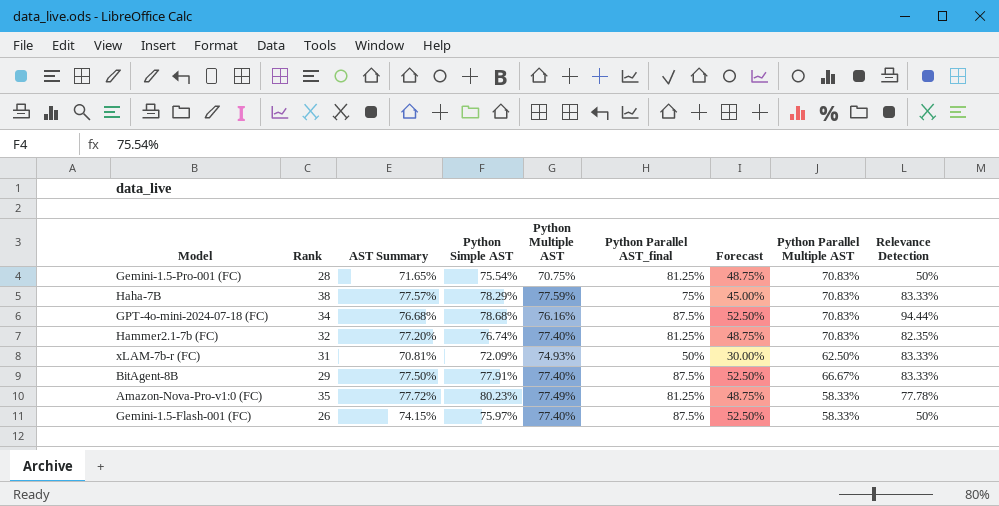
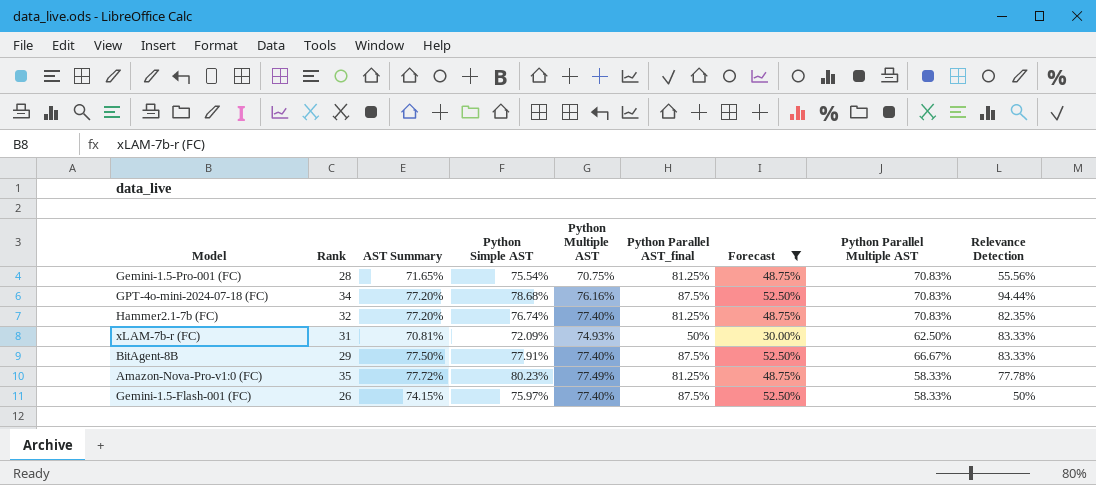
filter: none -> Forecast != 45.00%
Gemini-1.5-Pro-001 (FC) | Relevance Detection: 50% -> 55.56%
GPT-4o-mini-2024-07-18 (FC) | AST Summary: 76.68% -> 77.20%

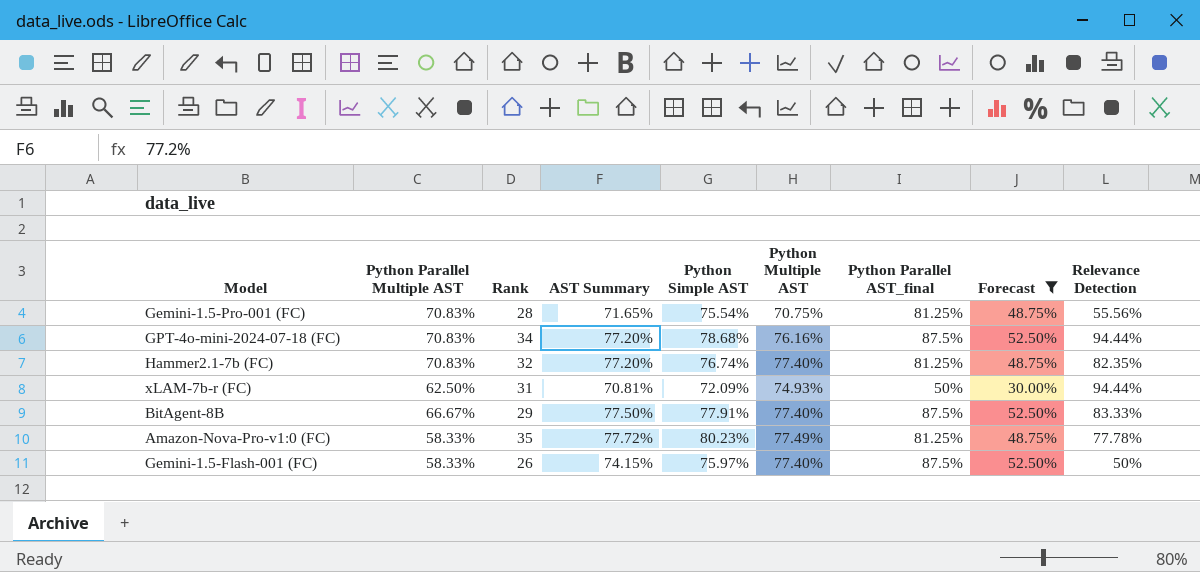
column Python Parallel Multiple AST | position: 8 -> 2
xLAM-7b-r (FC) | Relevance Detection: 83.33% -> 94.44%

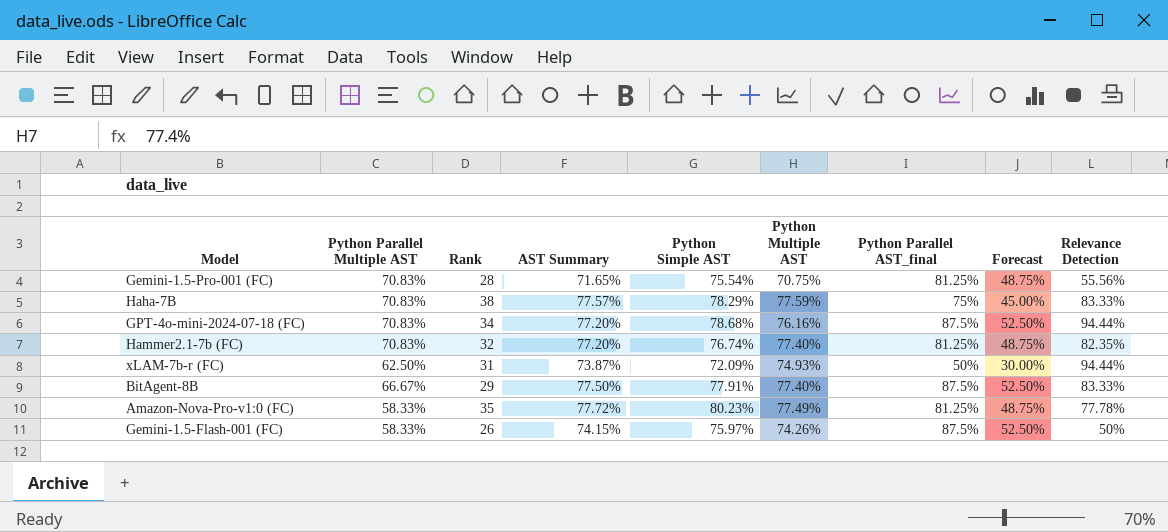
filter: Forecast != 45.00% -> none
xLAM-7b-r (FC) | AST Summary: 70.81% -> 73.87%
Gemini-1.5-Flash-001 (FC) | Python Multiple AST: 77.40% -> 74.26%

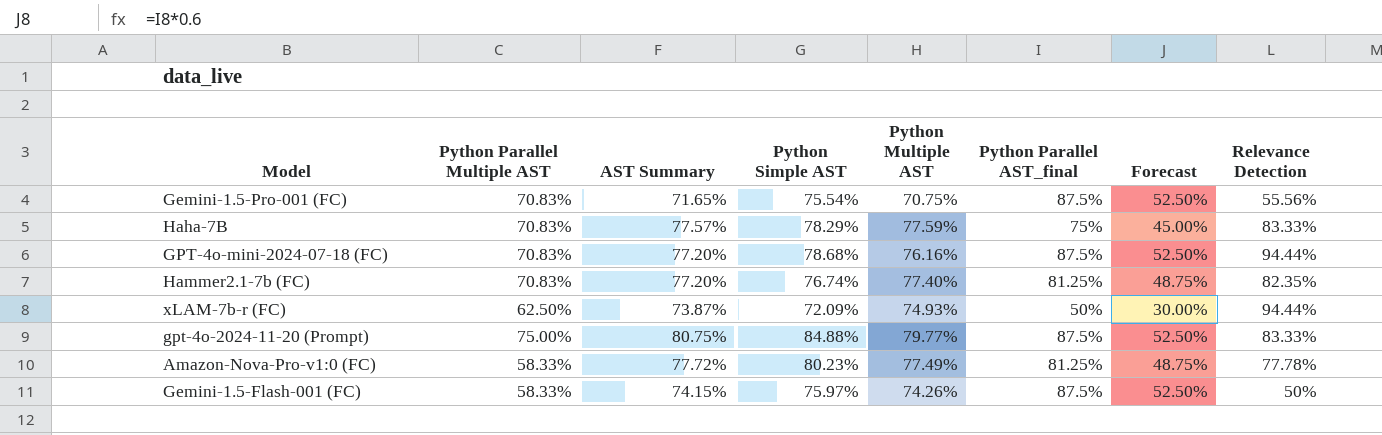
column Rank | position: 3 -> none
row BitAgent-8B: 66.67% | 29 | 77.50% | 77.91% | 77.40% | 87.5% | 52.50% | 83.33% -> none
Gemini-1.5-Pro-001 (FC) | Python Parallel AST_final: 81.25% -> 87.5%
Gemini-1.5-Pro-001 (FC) | Forecast: 48.75% -> 52.50%
row gpt-4o-2024-11-20 (Prompt): none -> 75.00% | 80.75% | 84.88% | 79.77% | 87.5% | 52.50% | 83.33%

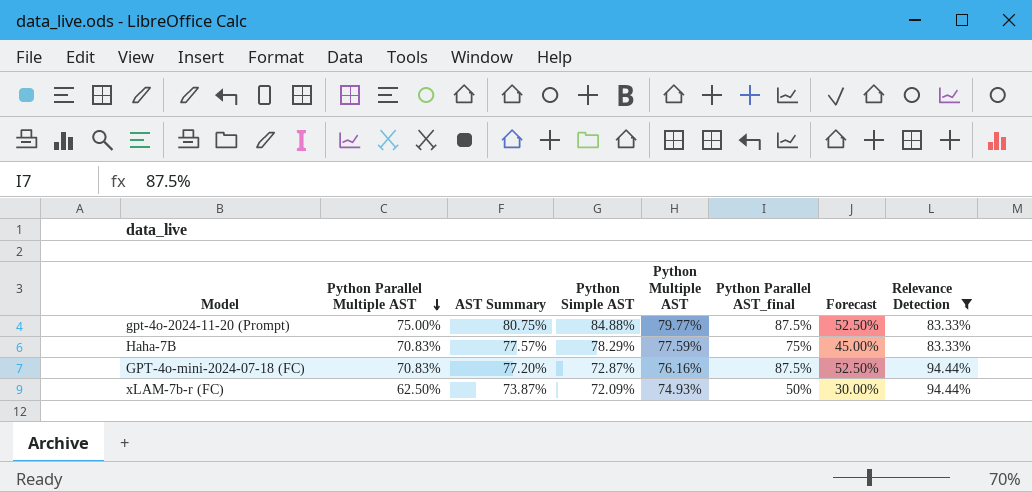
filter: none -> Relevance Detection >= 83.33%
row order: none -> Python Parallel Multiple AST descending
GPT-4o-mini-2024-07-18 (FC) | Python Simple AST: 78.68% -> 72.87%

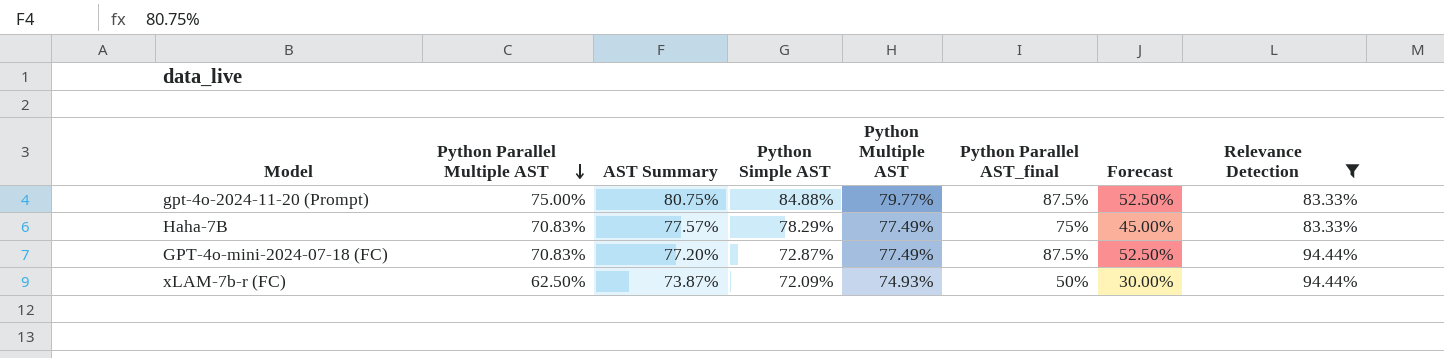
Haha-7B | Python Multiple AST: 77.59% -> 77.49%
GPT-4o-mini-2024-07-18 (FC) | Python Multiple AST: 76.16% -> 77.49%

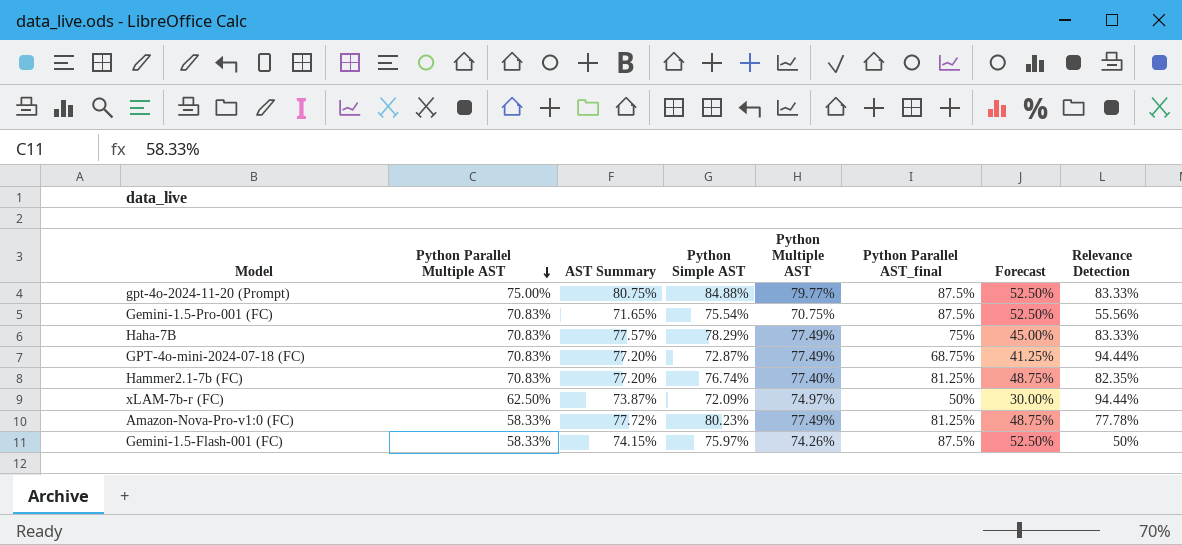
filter: Relevance Detection >= 83.33% -> none
GPT-4o-mini-2024-07-18 (FC) | Python Parallel AST_final: 87.5% -> 68.75%
GPT-4o-mini-2024-07-18 (FC) | Forecast: 52.50% -> 41.25%
xLAM-7b-r (FC) | Python Multiple AST: 74.93% -> 74.97%

